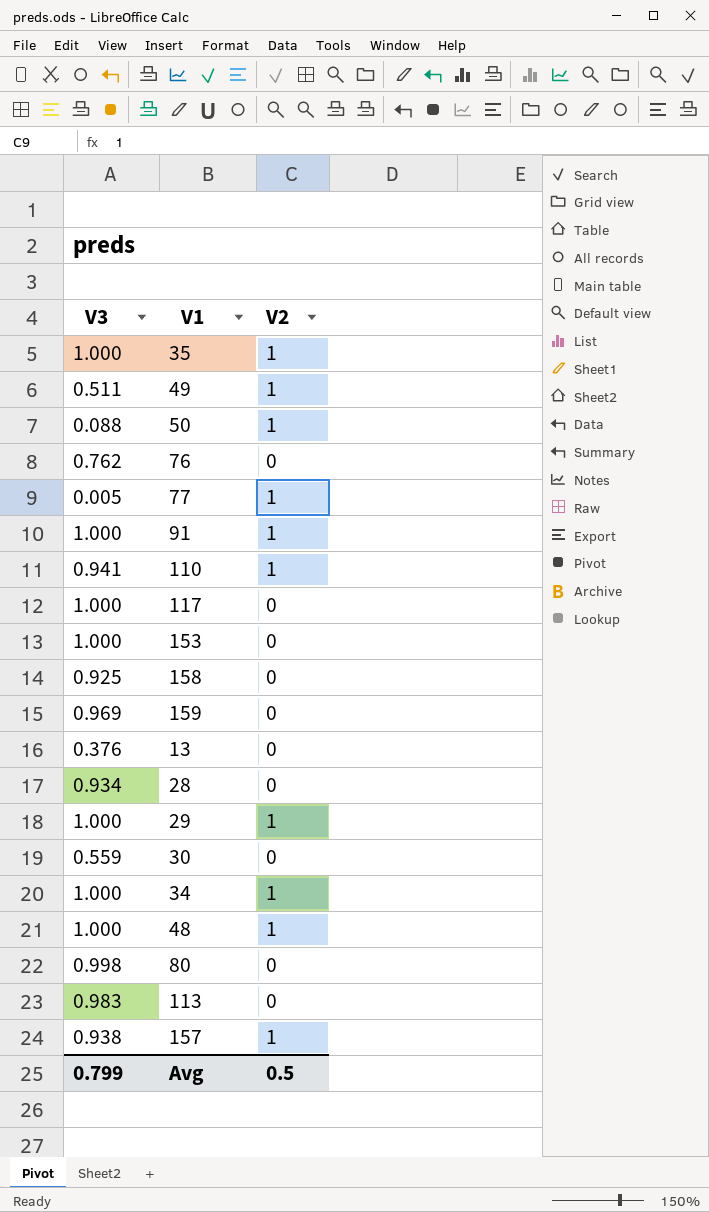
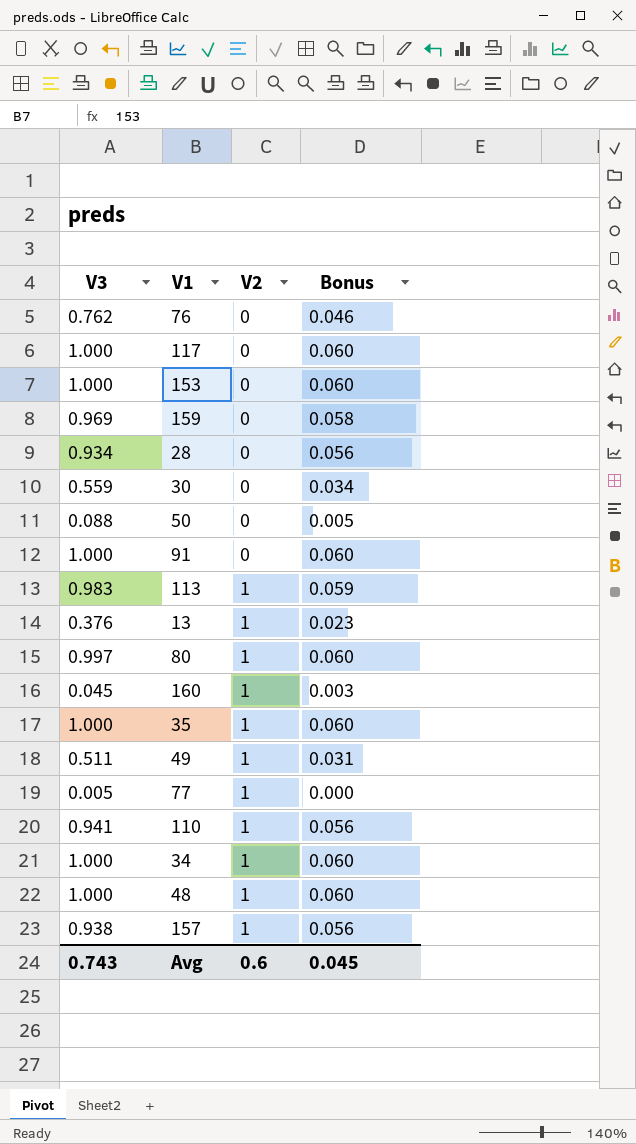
row order: none -> V2 ascending
column Bonus | formula: none -> [V3] * 0.06
row 158: 0.925 | 0 -> none
row 29: 1.000 | 1 -> none
50 | V2: 1 -> 0
91 | V2: 1 -> 0
113 | V2: 0 -> 1
13 | V2: 0 -> 1
80 | V3: 0.998 -> 0.997
80 | V2: 0 -> 1
row 160: none -> 0.045 | 1 | 0.003
Avg | V3: 0.799 -> 0.743
Avg | V2: 0.5 -> 0.6

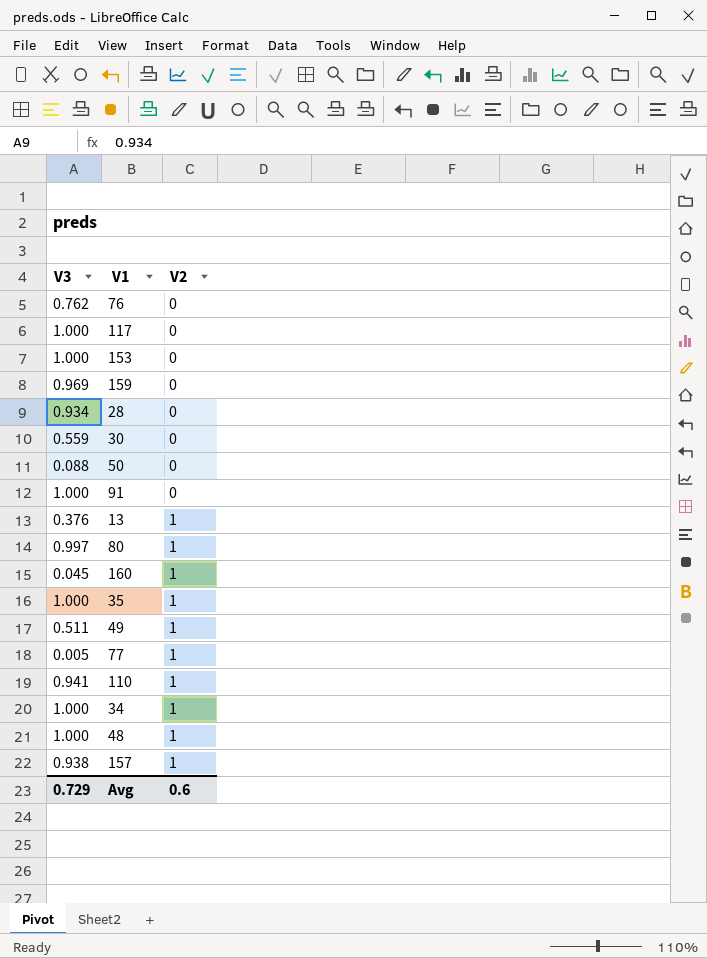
column Bonus | formula: [V3] * 0.06 -> none
row 113: 0.983 | 1 | 0.059 -> none
Avg | V3: 0.743 -> 0.729

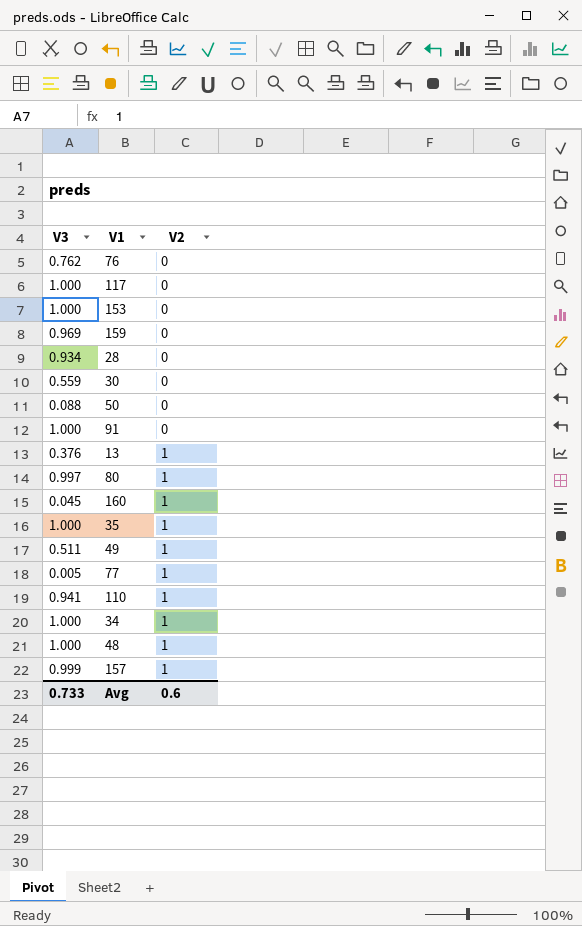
157 | V3: 0.938 -> 0.999
Avg | V3: 0.729 -> 0.733

